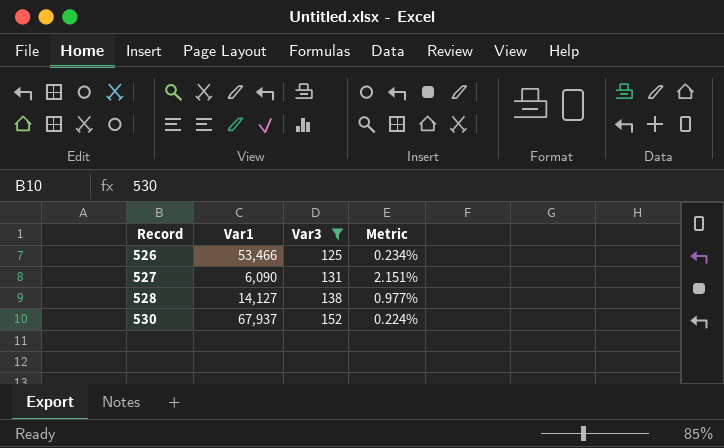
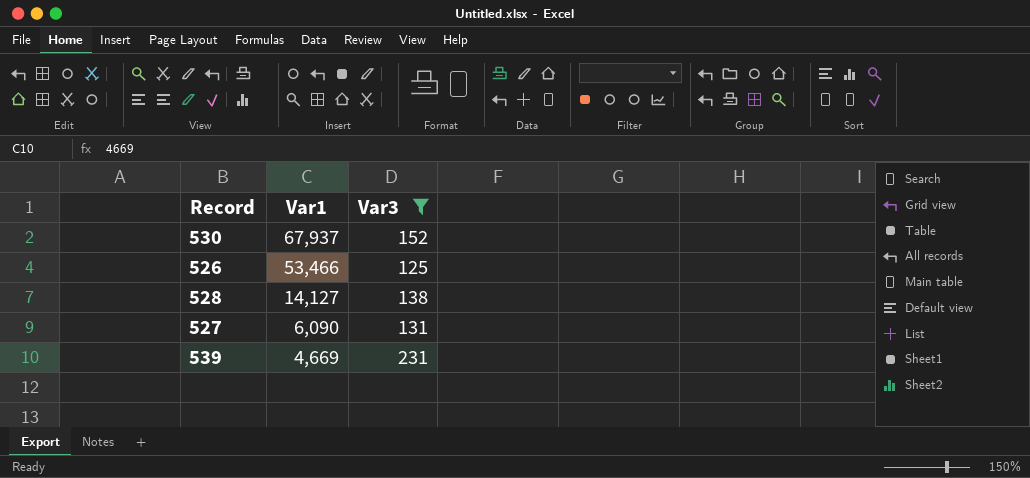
row order: Record ascending -> Var1 descending
column Metric | formula: [Var3] / [Var1] -> none
row 539: none -> 4,669 | 231

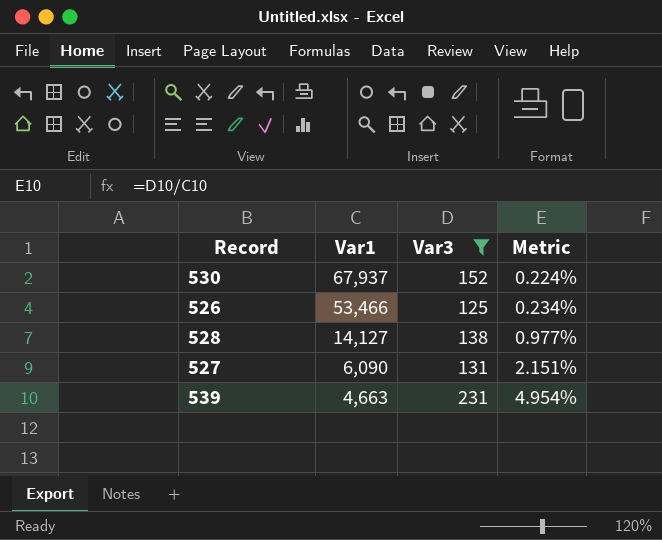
column Metric | formula: none -> [Var3] / [Var1]
539 | Var1: 4,669 -> 4,663

